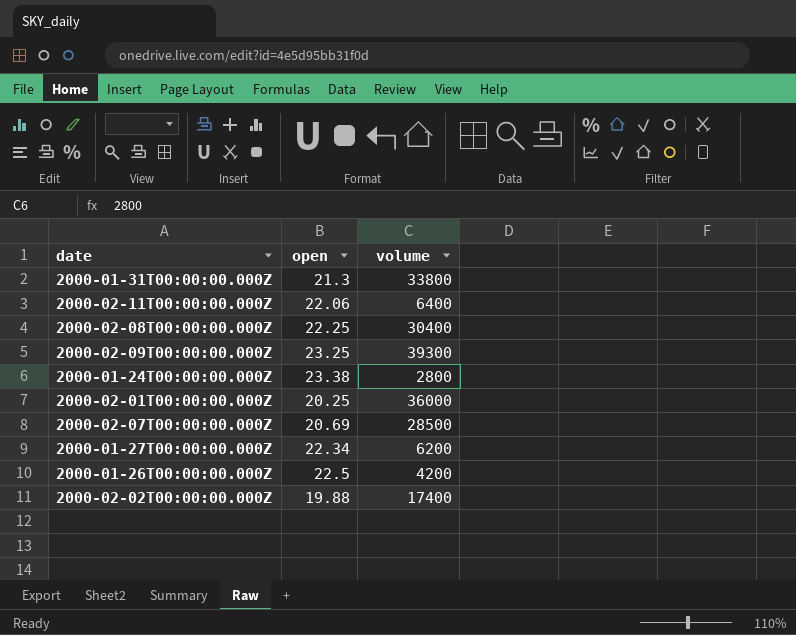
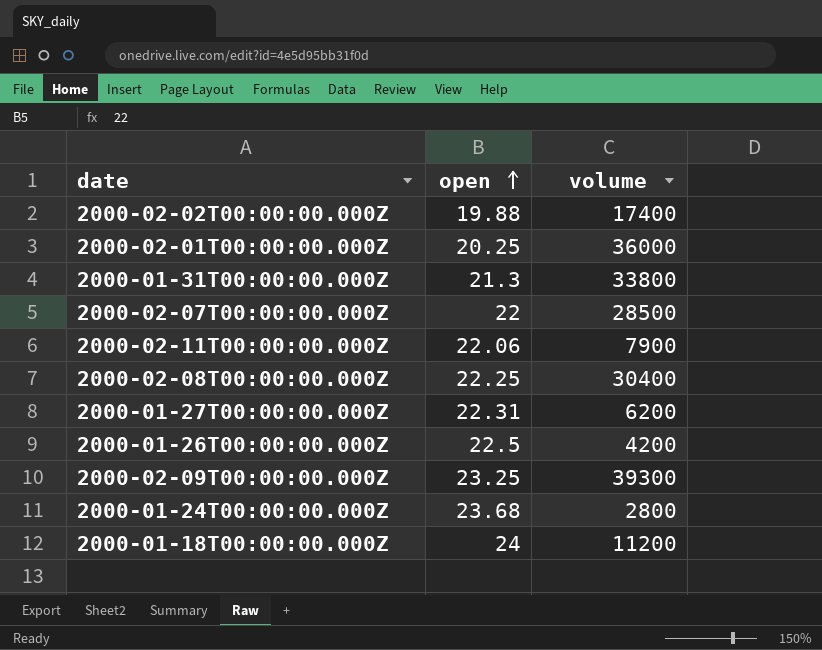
row order: none -> open ascending
2000-02-07T00:00:00.000Z | open: 20.69 -> 22
2000-02-11T00:00:00.000Z | volume: 6400 -> 7900
2000-01-27T00:00:00.000Z | open: 22.34 -> 22.31
2000-01-24T00:00:00.000Z | open: 23.38 -> 23.68
row 2000-01-18T00:00:00.000Z: none -> 24 | 11200

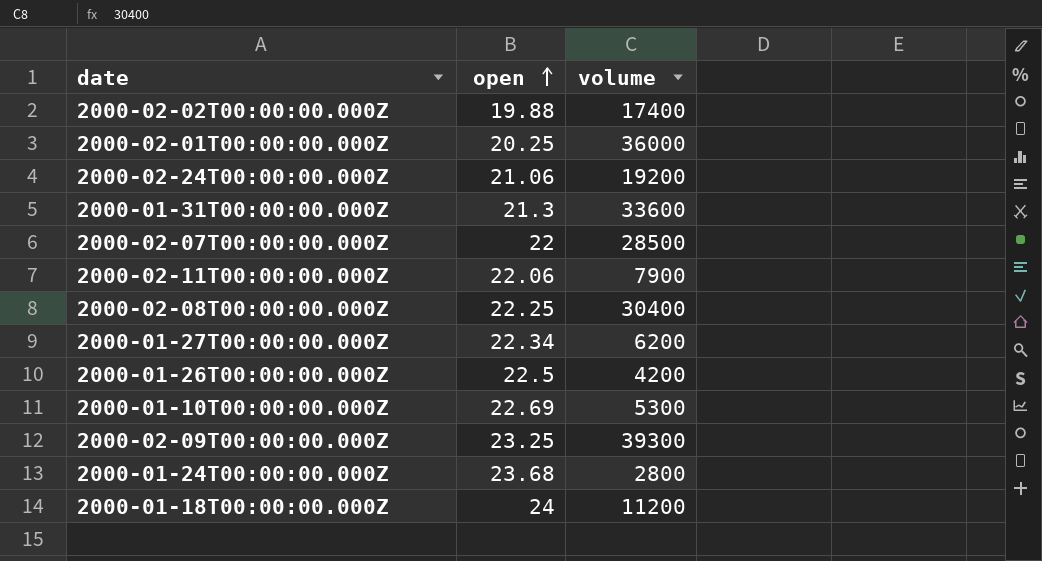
row 2000-02-24T00:00:00.000Z: none -> 21.06 | 19200
2000-01-31T00:00:00.000Z | volume: 33800 -> 33600
2000-01-27T00:00:00.000Z | open: 22.31 -> 22.34
row 2000-01-10T00:00:00.000Z: none -> 22.69 | 5300

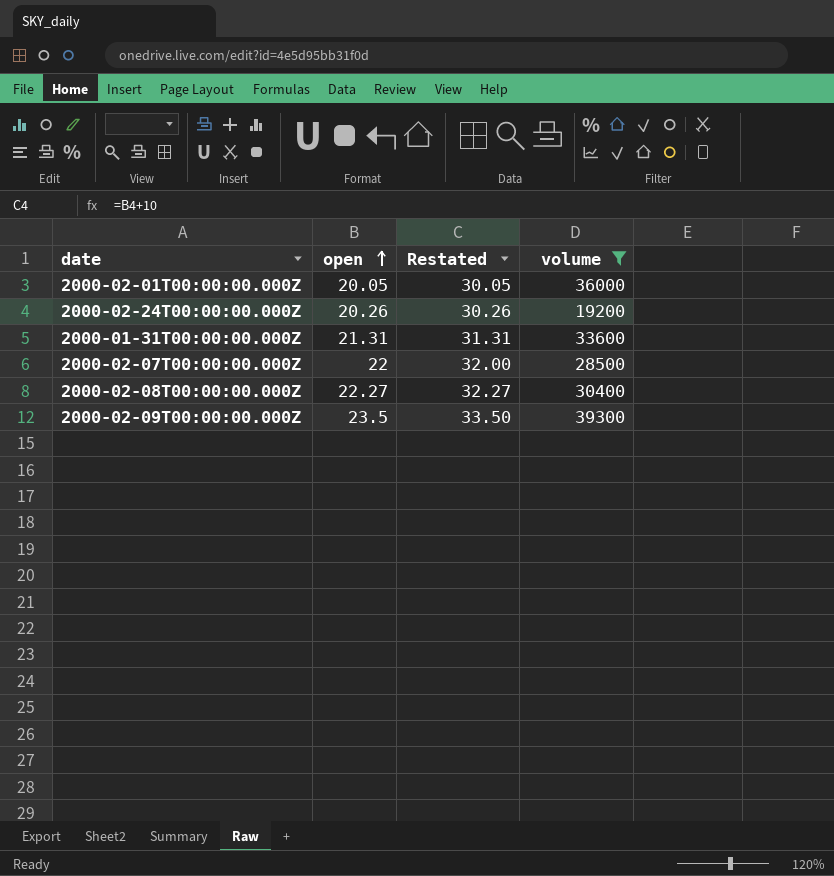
filter: none -> volume >= 19200
column Restated | formula: none -> [open] + 10
2000-02-01T00:00:00.000Z | open: 20.25 -> 20.05
2000-02-24T00:00:00.000Z | open: 21.06 -> 20.26
2000-01-31T00:00:00.000Z | open: 21.3 -> 21.31
2000-02-08T00:00:00.000Z | open: 22.25 -> 22.27
2000-02-09T00:00:00.000Z | open: 23.25 -> 23.5

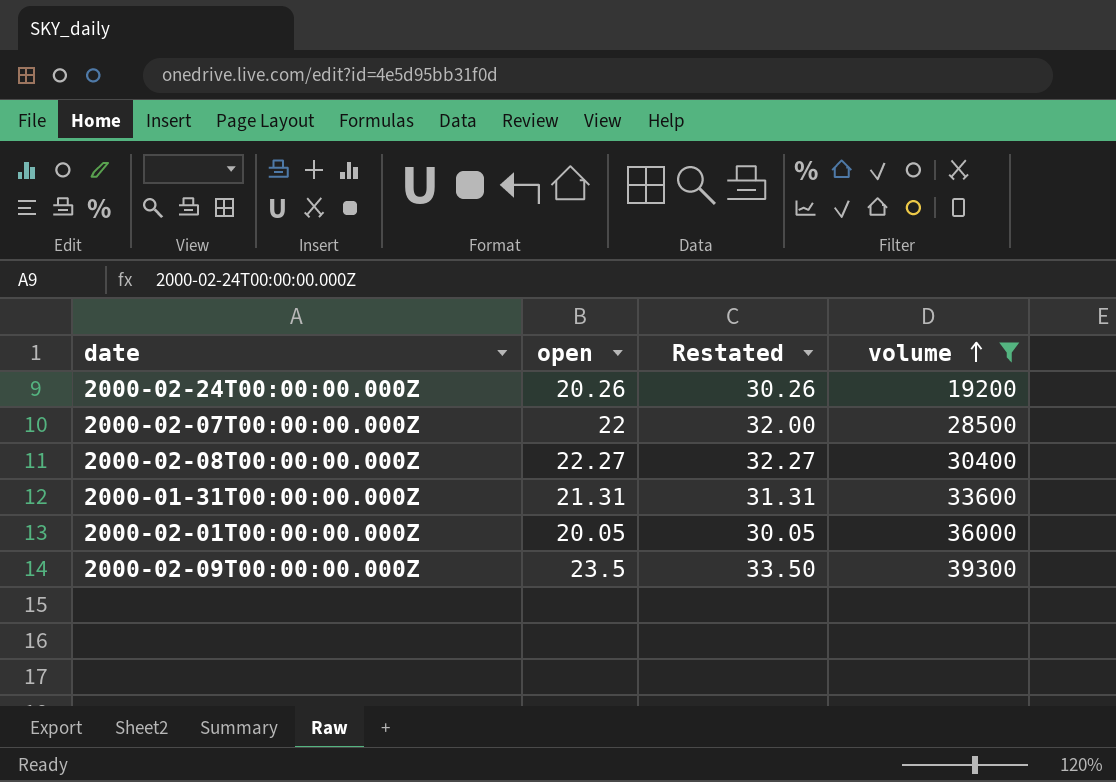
row order: open ascending -> volume ascending

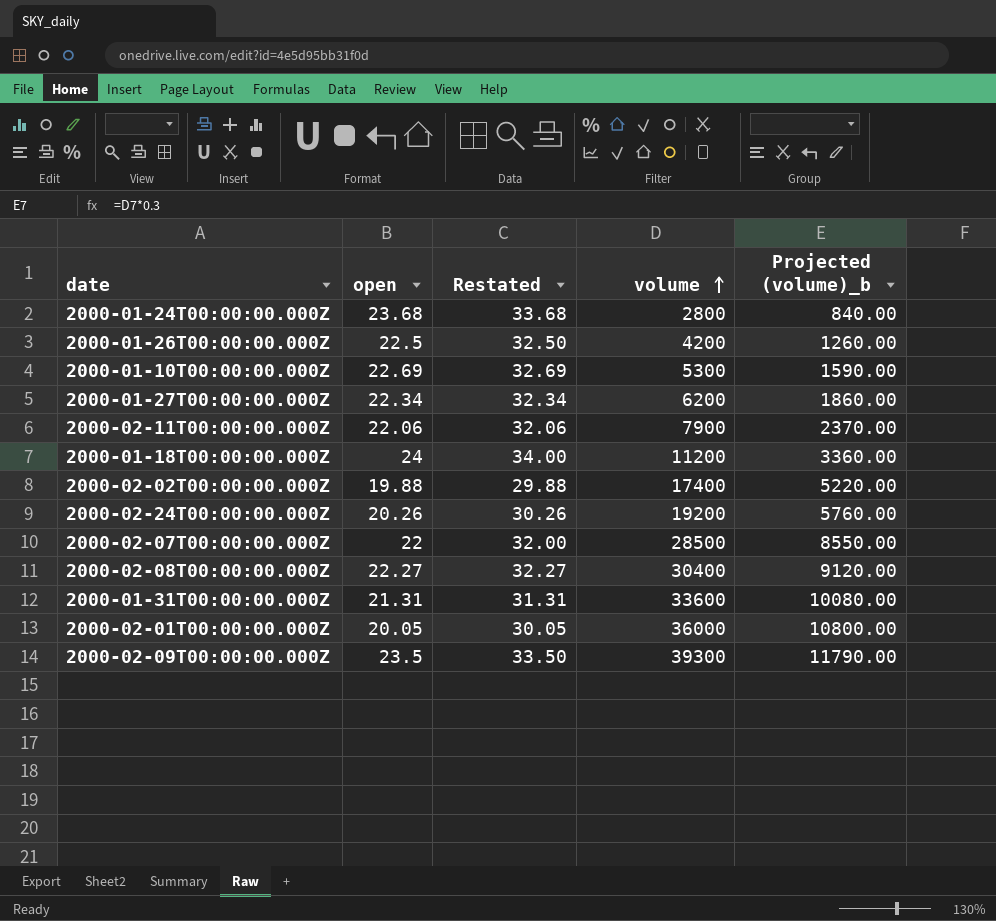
filter: volume >= 19200 -> none
column Projected (volume)_b | formula: none -> [volume] * 0.3

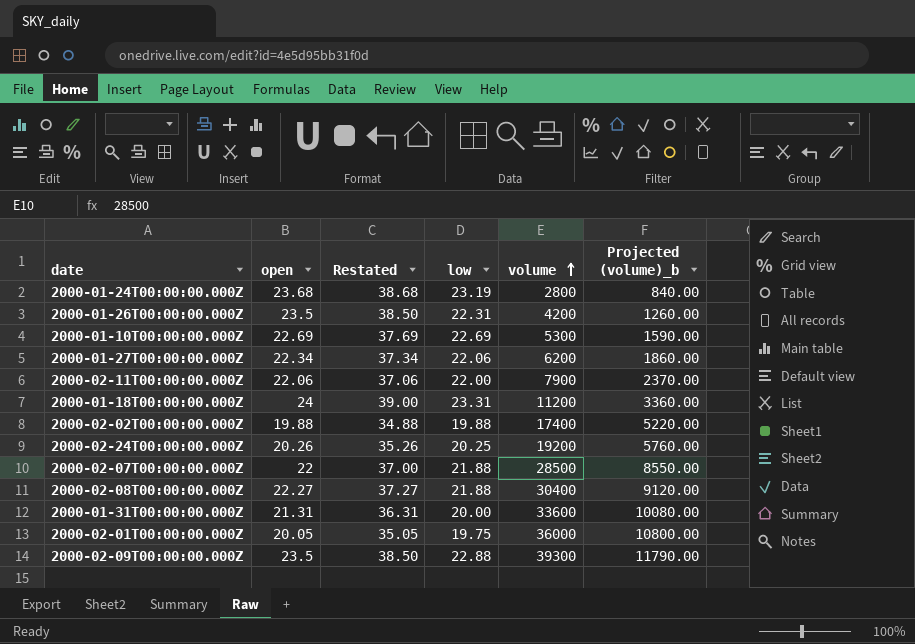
column Restated | formula: [open] + 10 -> [open] + 15
column low | position: none -> 4
2000-01-26T00:00:00.000Z | open: 22.5 -> 23.5

